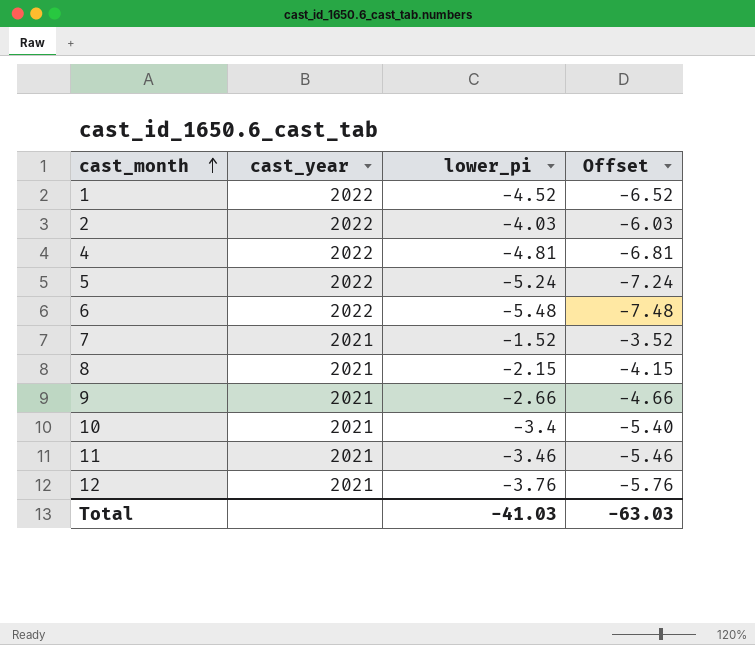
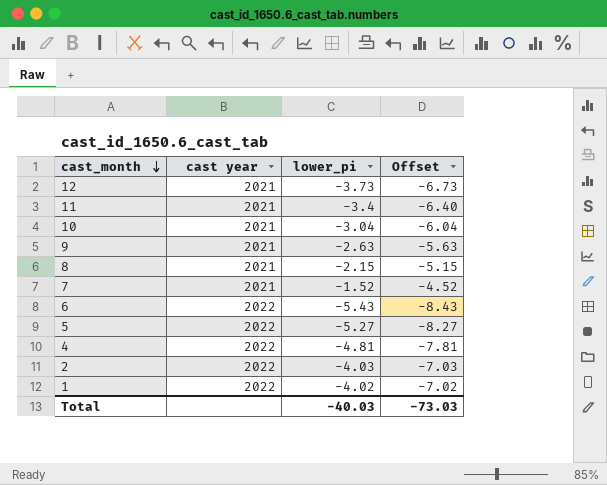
row order: cast_month ascending -> cast_month descending
column name: cast_year -> cast year
column Offset | formula: [lower_pi] - 2 -> [lower_pi] - 3
12 | lower_pi: -3.76 -> -3.73
11 | lower_pi: -3.46 -> -3.4
10 | lower_pi: -3.4 -> -3.04
9 | lower_pi: -2.66 -> -2.63
6 | lower_pi: -5.48 -> -5.43
5 | lower_pi: -5.24 -> -5.27
1 | lower_pi: -4.52 -> -4.02
Total | lower_pi: -41.03 -> -40.03
Total | Offset: -63.03 -> -73.03

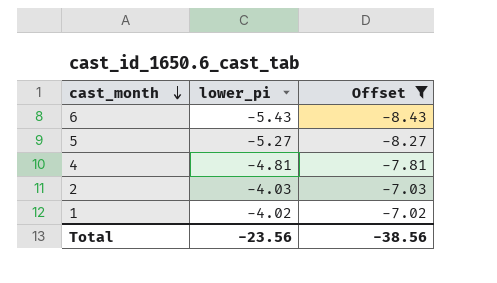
filter: none -> Offset <= -7.02
column cast year | position: 2 -> none
Total | lower_pi: -40.03 -> -23.56
Total | Offset: -73.03 -> -38.56

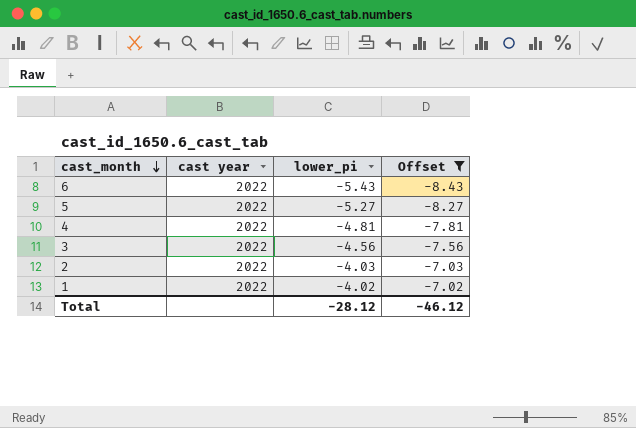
column cast year | position: none -> 2
row 3: none -> 2022 | -4.56 | -7.56
Total | lower_pi: -23.56 -> -28.12
Total | Offset: -38.56 -> -46.12

